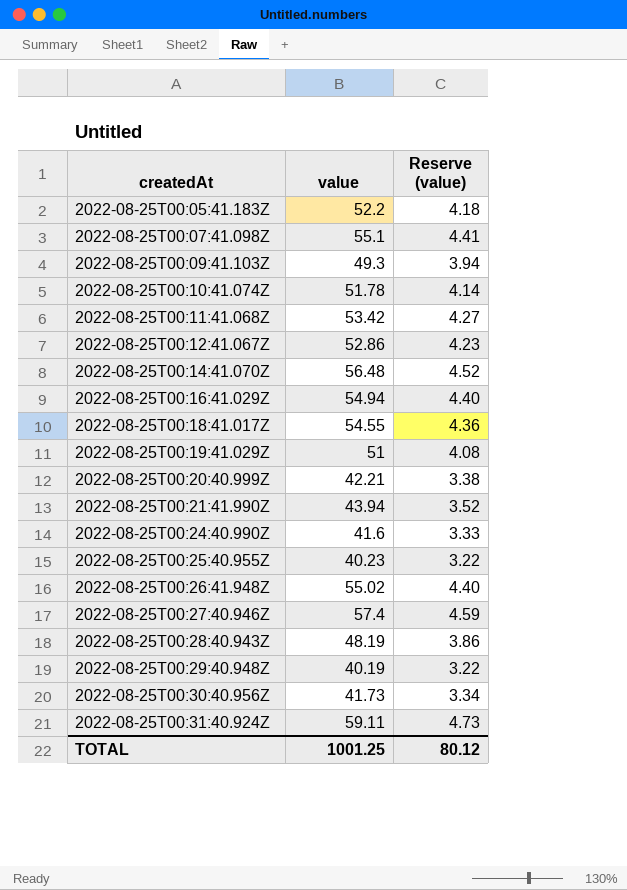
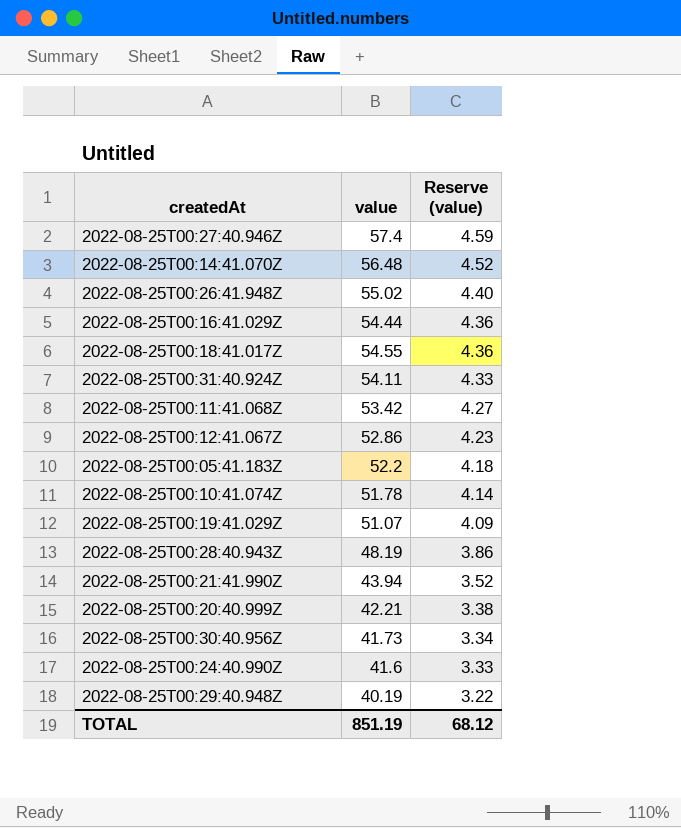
row order: createdAt ascending -> Reserve (value) descending
row 2022-08-25T00:07:41.098Z: 55.1 | 4.41 -> none
row 2022-08-25T00:09:41.103Z: 49.3 | 3.94 -> none
row 2022-08-25T00:25:40.955Z: 40.23 | 3.22 -> none
2022-08-25T00:16:41.029Z | value: 54.94 -> 54.44
2022-08-25T00:16:41.029Z | Reserve (value): 4.40 -> 4.36
2022-08-25T00:31:40.924Z | value: 59.11 -> 54.11
2022-08-25T00:31:40.924Z | Reserve (value): 4.73 -> 4.33
2022-08-25T00:19:41.029Z | value: 51 -> 51.07
2022-08-25T00:19:41.029Z | Reserve (value): 4.08 -> 4.09
TOTAL | value: 1001.25 -> 851.19
TOTAL | Reserve (value): 80.12 -> 68.12

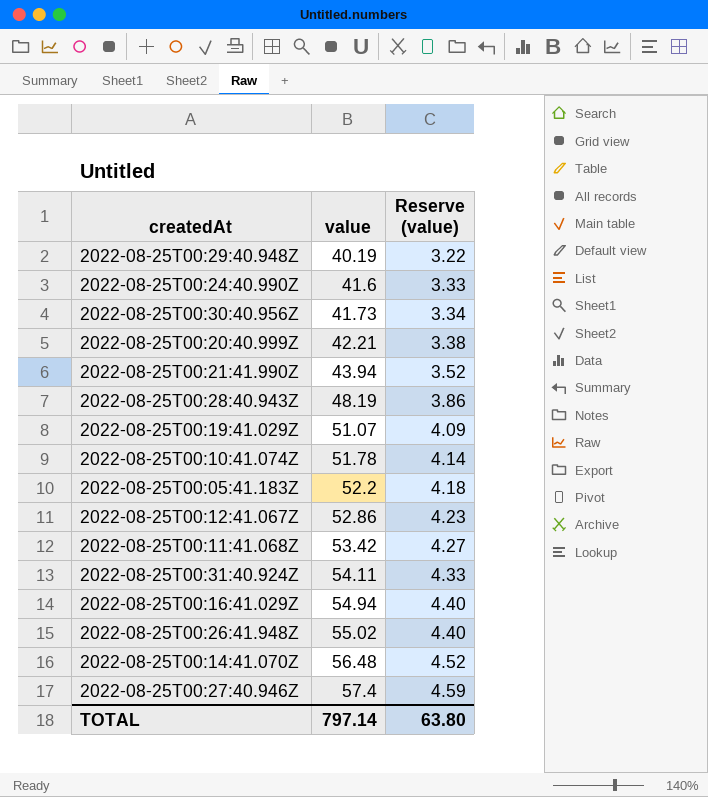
row order: Reserve (value) descending -> value ascending
row 2022-08-25T00:18:41.017Z: 54.55 | 4.36 -> none
2022-08-25T00:16:41.029Z | value: 54.44 -> 54.94
2022-08-25T00:16:41.029Z | Reserve (value): 4.36 -> 4.40
TOTAL | value: 851.19 -> 797.14
TOTAL | Reserve (value): 68.12 -> 63.80

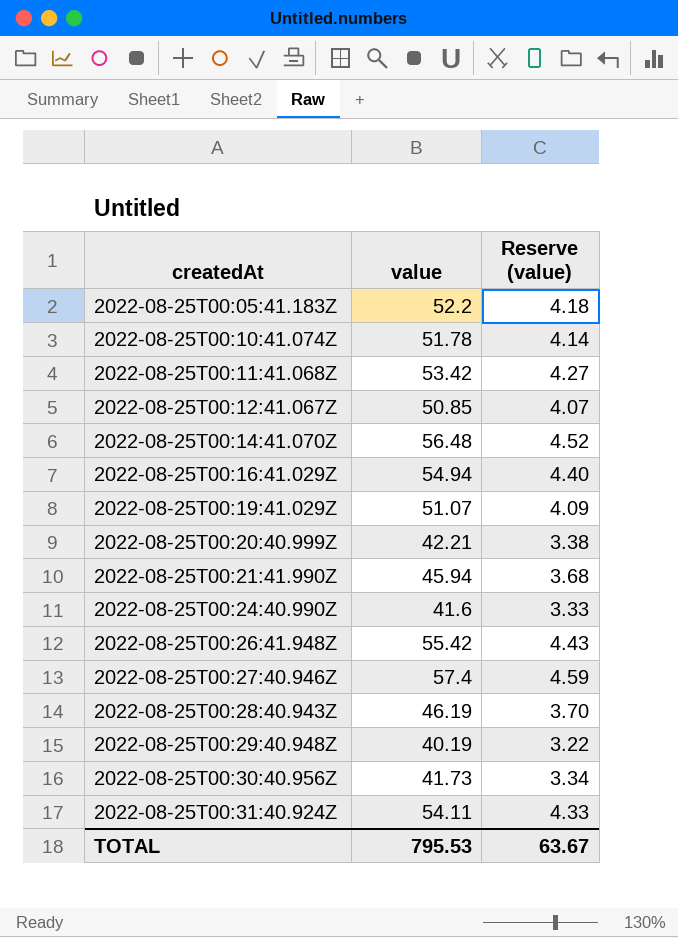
row order: value ascending -> createdAt ascending
2022-08-25T00:12:41.067Z | value: 52.86 -> 50.85
2022-08-25T00:12:41.067Z | Reserve (value): 4.23 -> 4.07
2022-08-25T00:21:41.990Z | value: 43.94 -> 45.94
2022-08-25T00:21:41.990Z | Reserve (value): 3.52 -> 3.68
2022-08-25T00:26:41.948Z | value: 55.02 -> 55.42
2022-08-25T00:26:41.948Z | Reserve (value): 4.40 -> 4.43
2022-08-25T00:28:40.943Z | value: 48.19 -> 46.19
2022-08-25T00:28:40.943Z | Reserve (value): 3.86 -> 3.70
TOTAL | value: 797.14 -> 795.53
TOTAL | Reserve (value): 63.80 -> 63.67

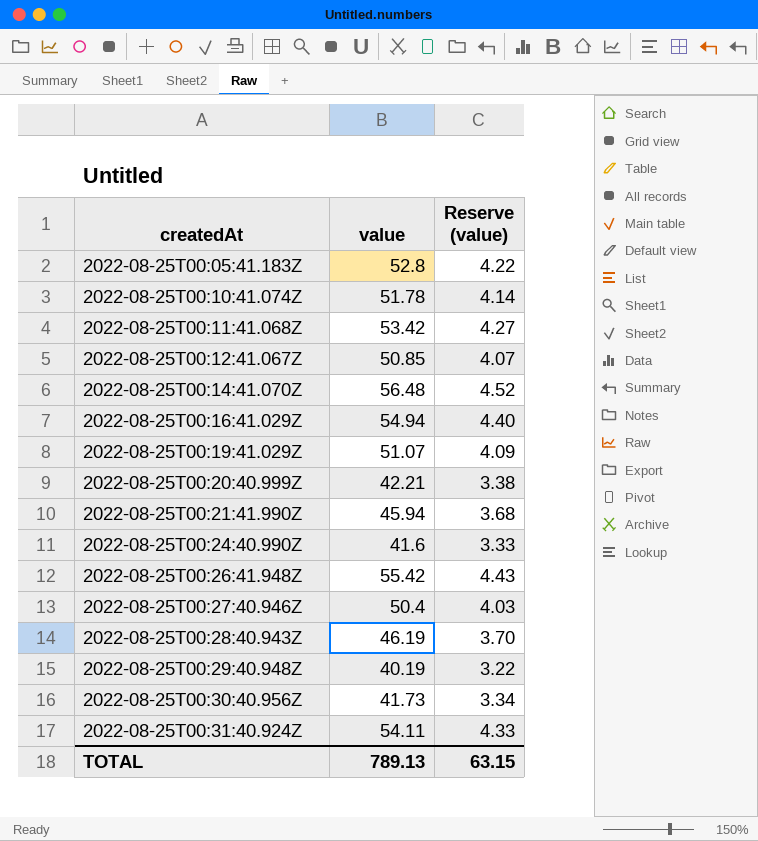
2022-08-25T00:05:41.183Z | value: 52.2 -> 52.8
2022-08-25T00:05:41.183Z | Reserve (value): 4.18 -> 4.22
2022-08-25T00:27:40.946Z | value: 57.4 -> 50.4
2022-08-25T00:27:40.946Z | Reserve (value): 4.59 -> 4.03
TOTAL | value: 795.53 -> 789.13
TOTAL | Reserve (value): 63.67 -> 63.15

